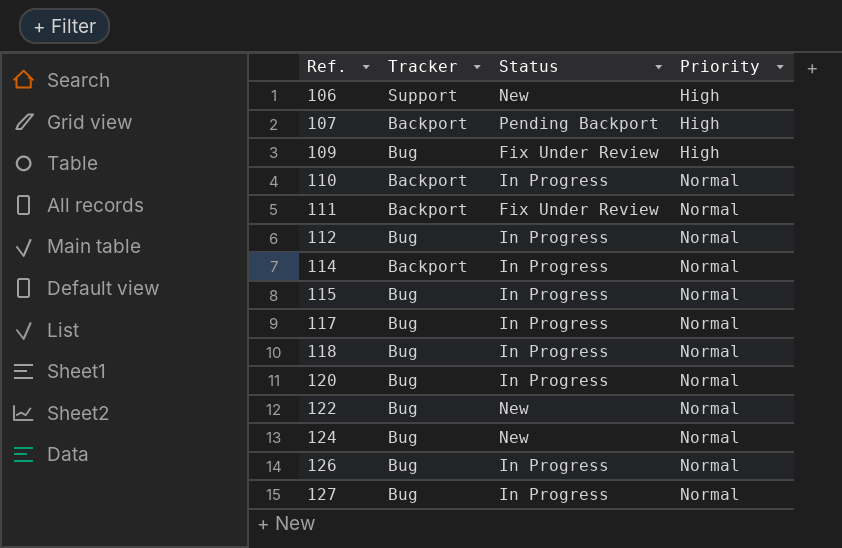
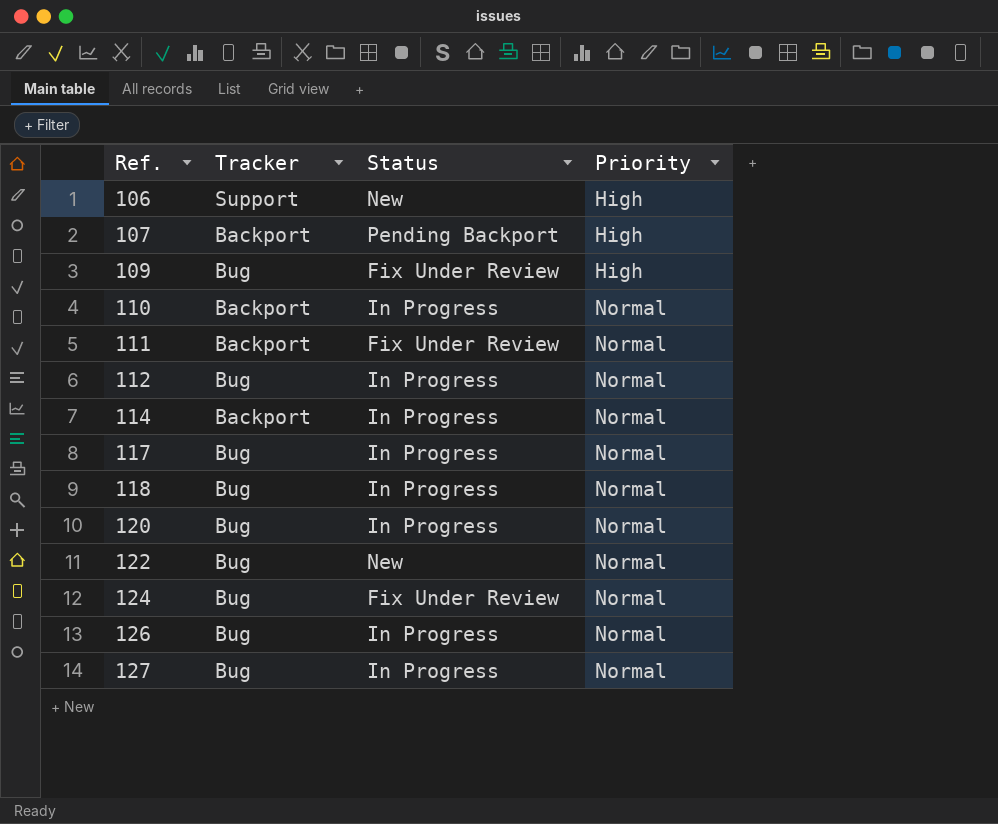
row 115: Bug | In Progress | Normal -> none
124 | Status: New -> Fix Under Review

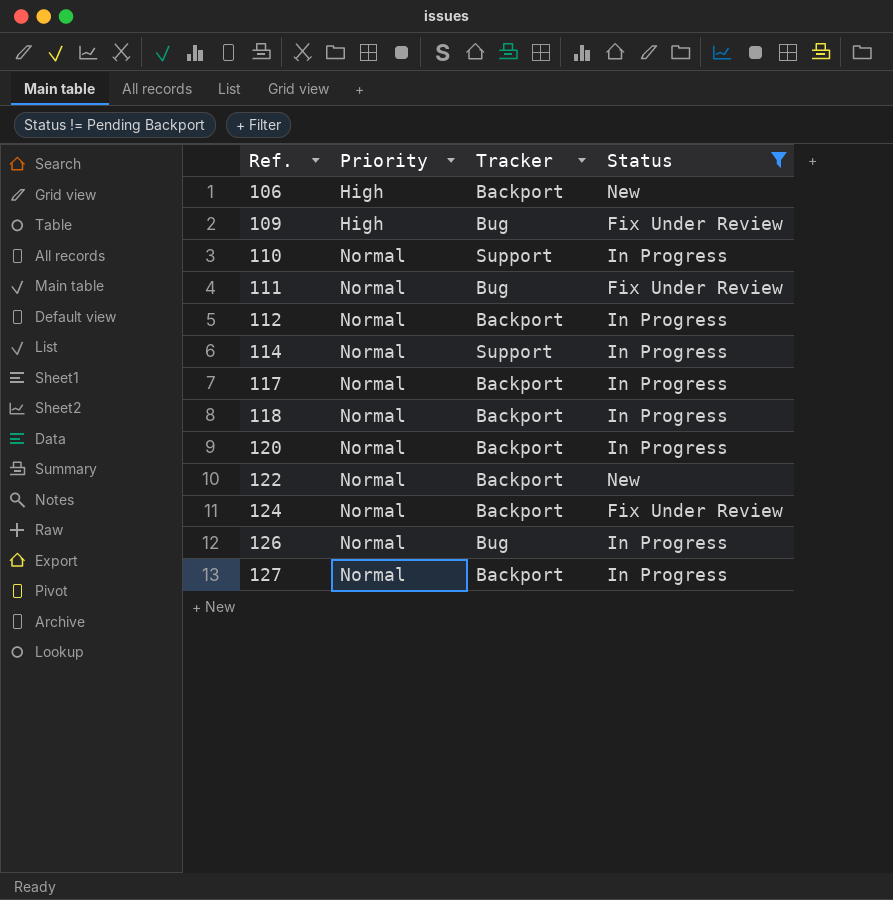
filter: none -> Status != Pending Backport
column Priority | position: 4 -> 2
106 | Tracker: Support -> Backport
110 | Tracker: Backport -> Support
111 | Tracker: Backport -> Bug
112 | Tracker: Bug -> Backport
114 | Tracker: Backport -> Support
117 | Tracker: Bug -> Backport
118 | Tracker: Bug -> Backport
120 | Tracker: Bug -> Backport
122 | Tracker: Bug -> Backport
124 | Tracker: Bug -> Backport
127 | Tracker: Bug -> Backport

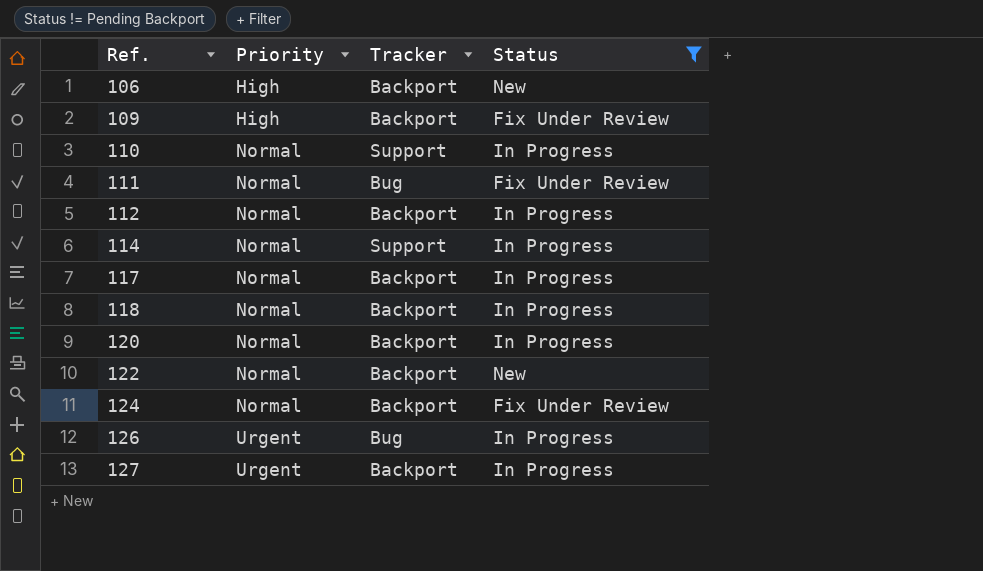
109 | Tracker: Bug -> Backport
126 | Priority: Normal -> Urgent
127 | Priority: Normal -> Urgent

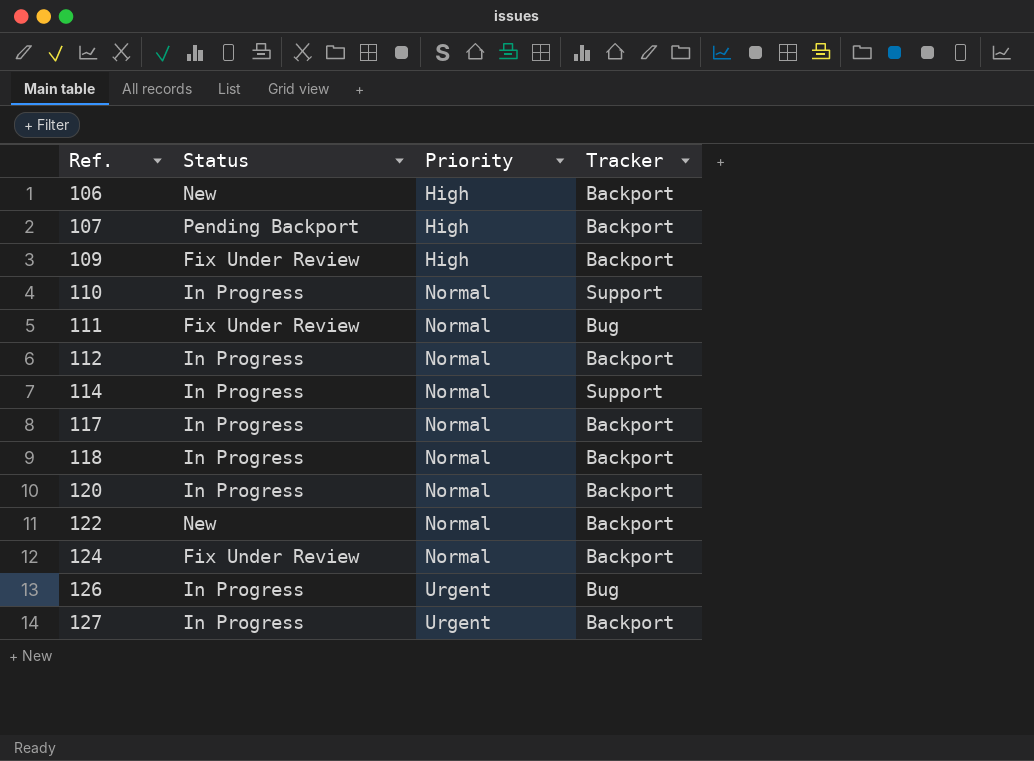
filter: Status != Pending Backport -> none
column Status | position: 4 -> 2

